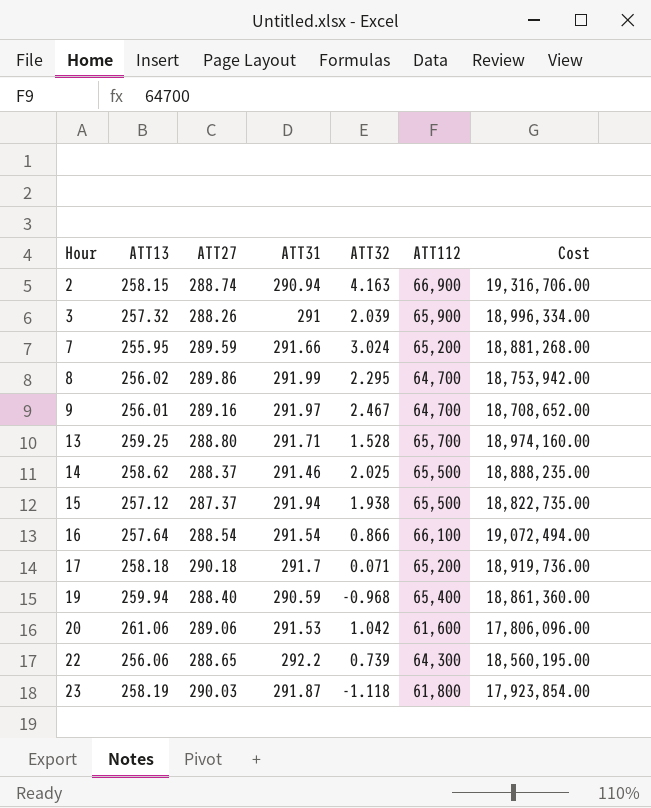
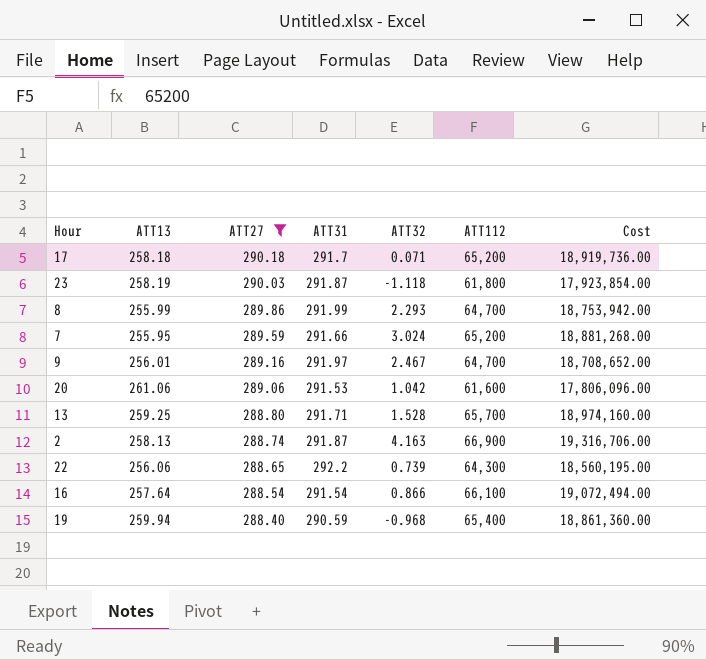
filter: none -> ATT27 >= 288.40
row order: Hour ascending -> ATT27 descending
8 | ATT13: 256.02 -> 255.99
8 | ATT32: 2.295 -> 2.293
2 | ATT13: 258.15 -> 258.13
2 | ATT31: 290.94 -> 291.87

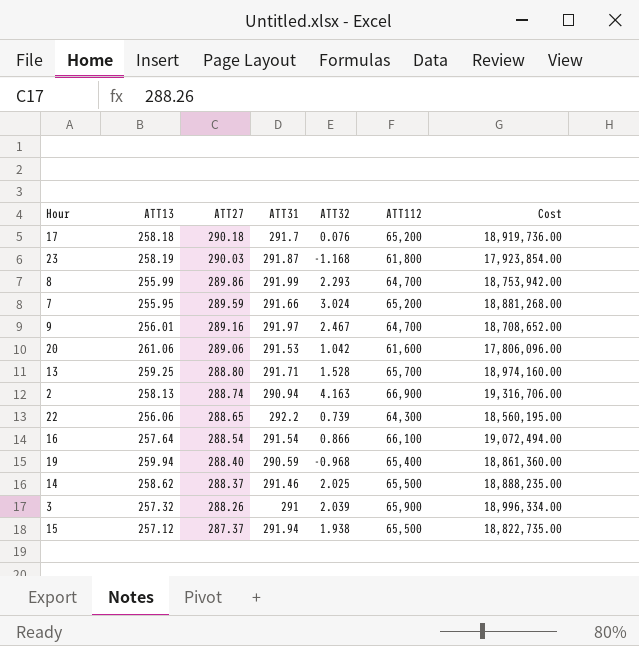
filter: ATT27 >= 288.40 -> none
17 | ATT32: 0.071 -> 0.076
23 | ATT32: -1.118 -> -1.168
2 | ATT31: 291.87 -> 290.94

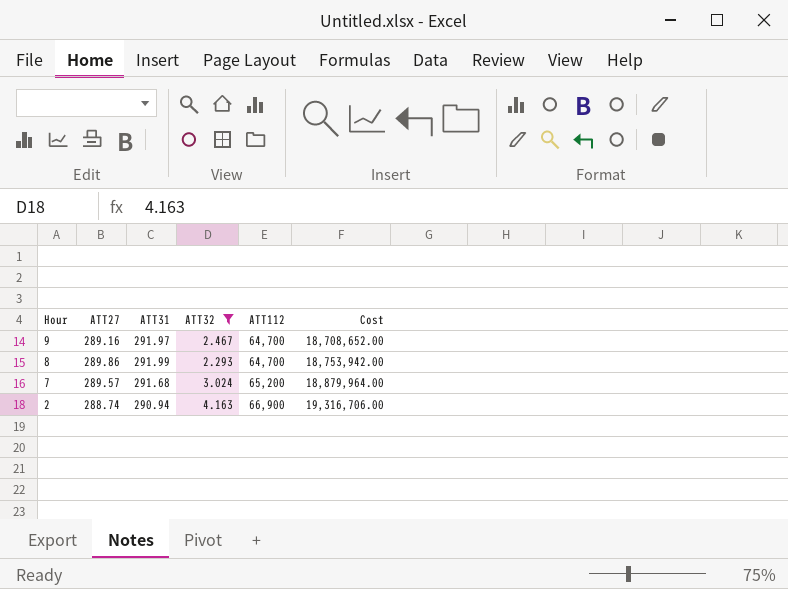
filter: none -> ATT32 >= 2.293
row order: ATT27 descending -> Hour descending
column ATT13 | position: 2 -> none
7 | ATT27: 289.59 -> 289.57
7 | ATT31: 291.66 -> 291.68
7 | Cost: 18,881,268.00 -> 18,879,964.00

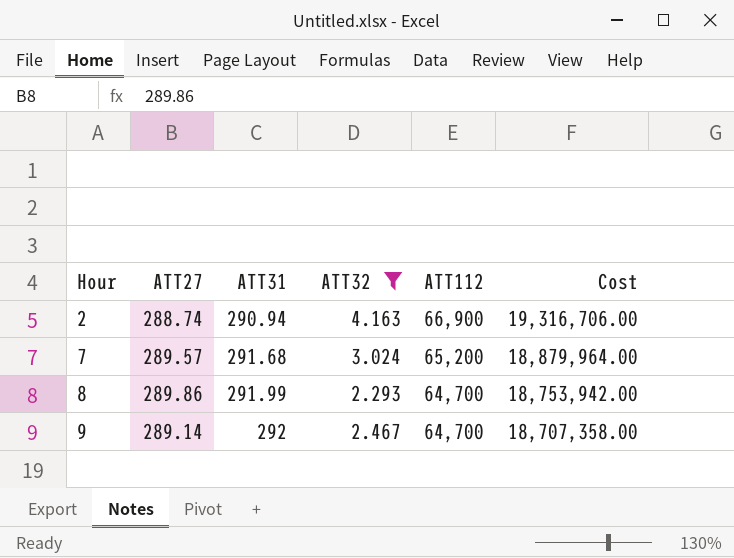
row order: Hour descending -> Hour ascending
9 | ATT27: 289.16 -> 289.14
9 | ATT31: 291.97 -> 292
9 | Cost: 18,708,652.00 -> 18,707,358.00

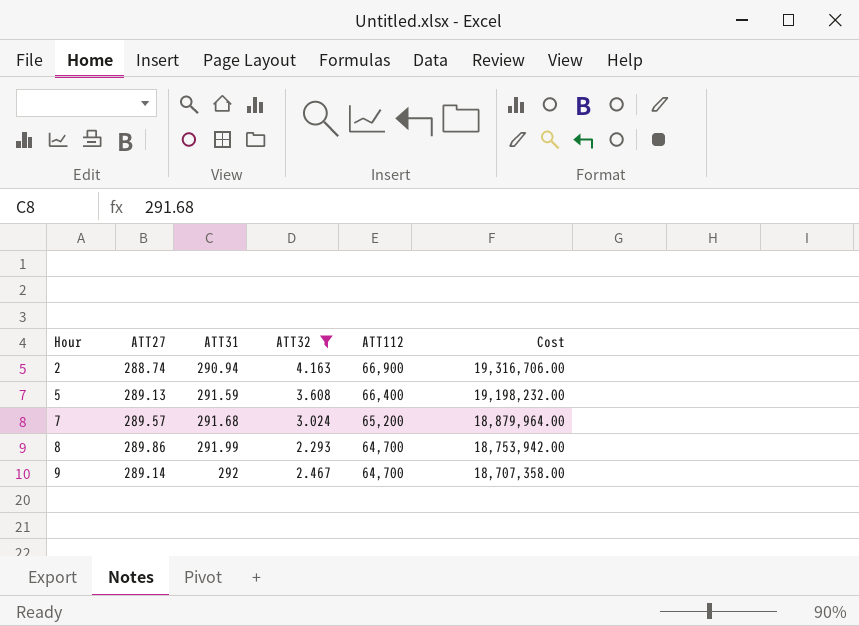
row 5: none -> 289.13 | 291.59 | 3.608 | 66,400 | 19,198,232.00

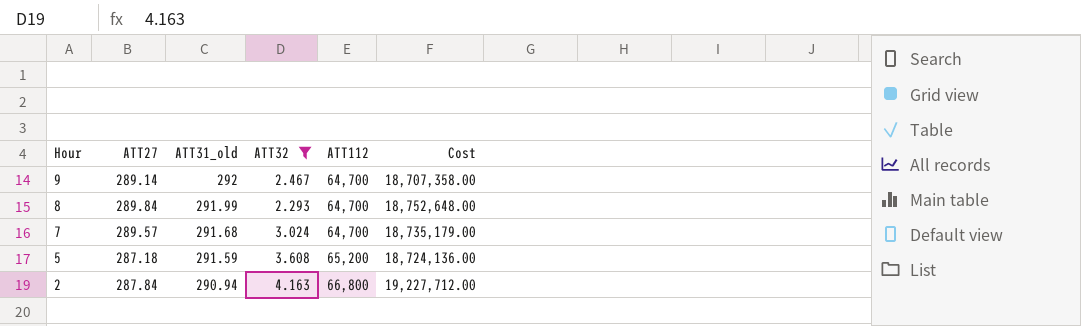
row order: Hour ascending -> Hour descending
column name: ATT31 -> ATT31_old
8 | ATT27: 289.86 -> 289.84
8 | Cost: 18,753,942.00 -> 18,752,648.00
7 | ATT112: 65,200 -> 64,700
7 | Cost: 18,879,964.00 -> 18,735,179.00
5 | ATT27: 289.13 -> 287.18
5 | ATT112: 66,400 -> 65,200
5 | Cost: 19,198,232.00 -> 18,724,136.00
2 | ATT27: 288.74 -> 287.84
2 | ATT112: 66,900 -> 66,800
2 | Cost: 19,316,706.00 -> 19,227,712.00

